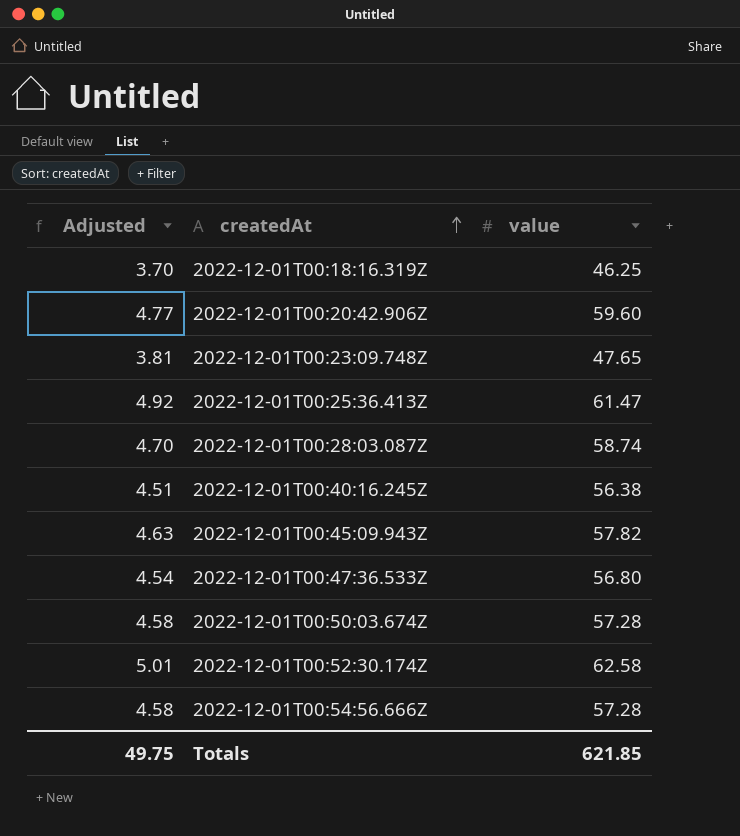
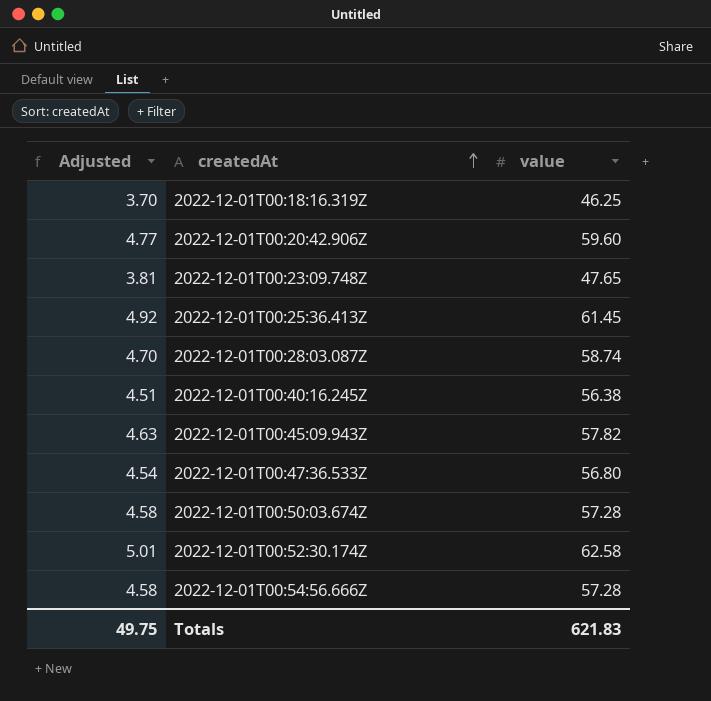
2022-12-01T00:25:36.413Z | value: 61.47 -> 61.45
Totals | value: 621.85 -> 621.83

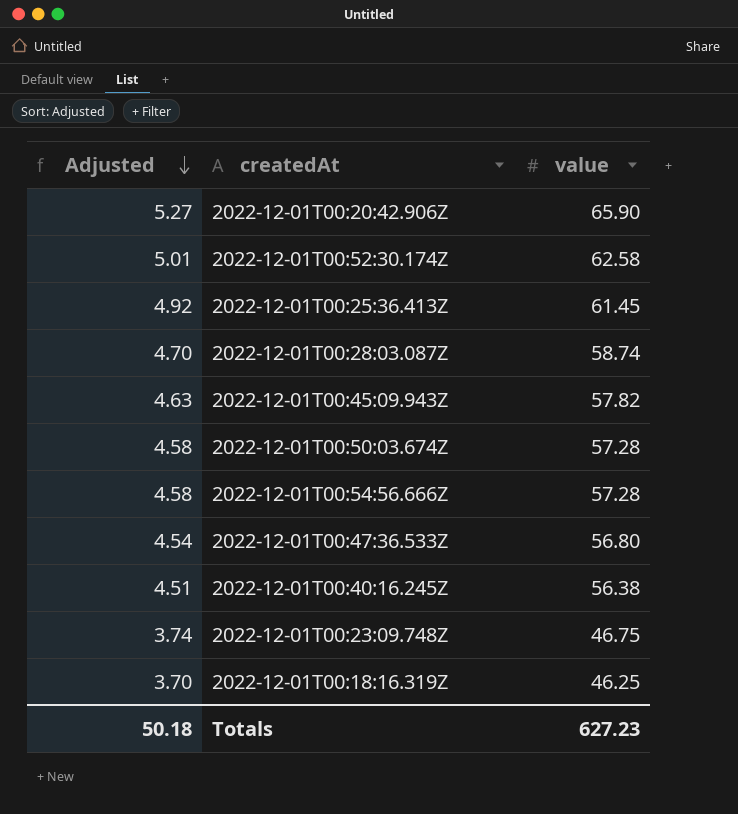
row order: createdAt ascending -> Adjusted descending
2022-12-01T00:20:42.906Z | Adjusted: 4.77 -> 5.27
2022-12-01T00:20:42.906Z | value: 59.60 -> 65.90
2022-12-01T00:23:09.748Z | Adjusted: 3.81 -> 3.74
2022-12-01T00:23:09.748Z | value: 47.65 -> 46.75
Totals | Adjusted: 49.75 -> 50.18
Totals | value: 621.83 -> 627.23

